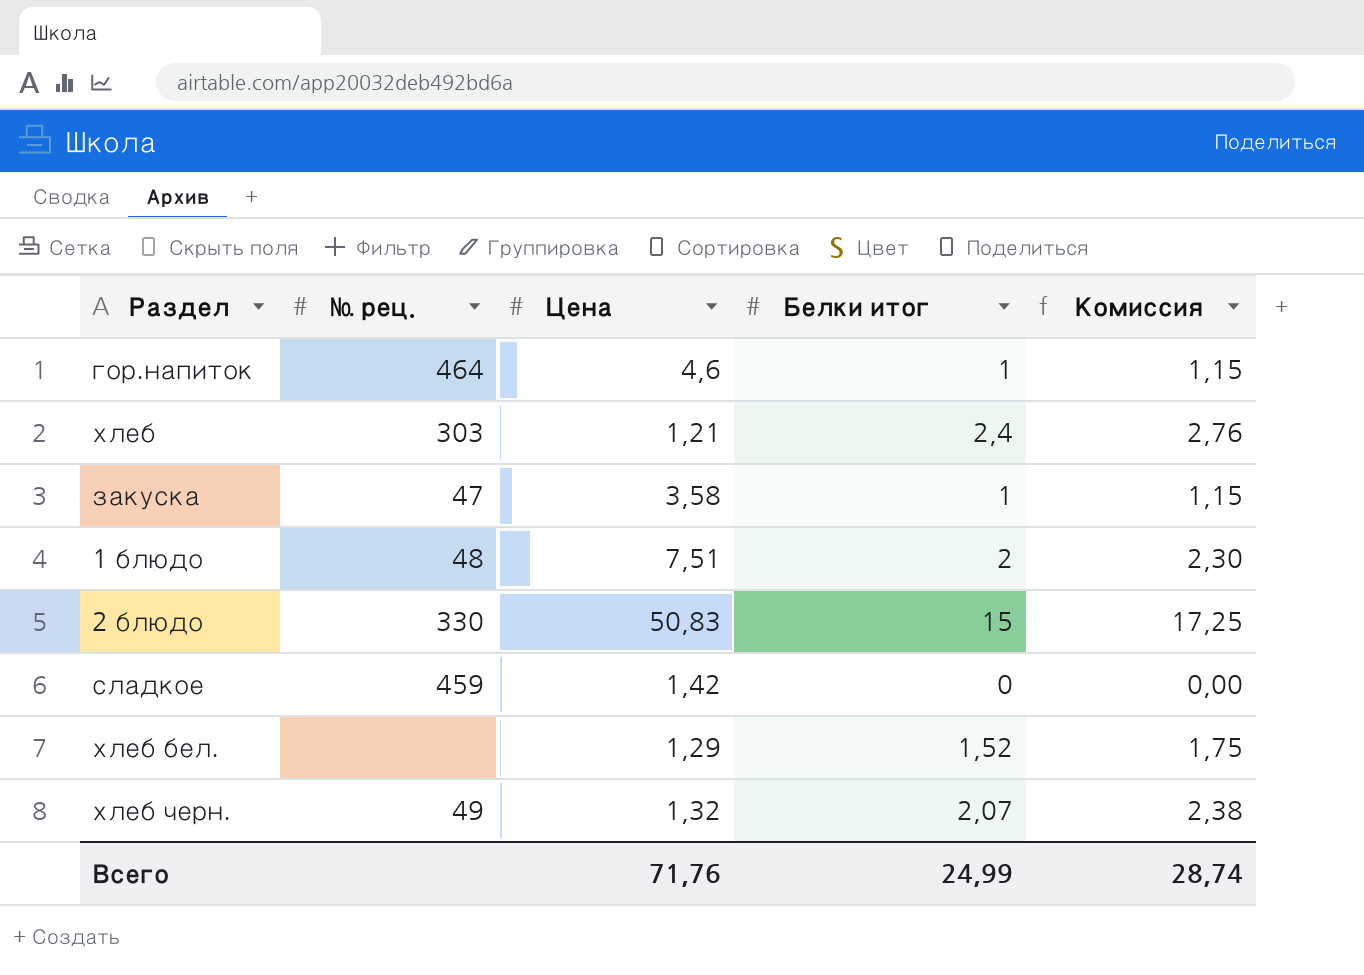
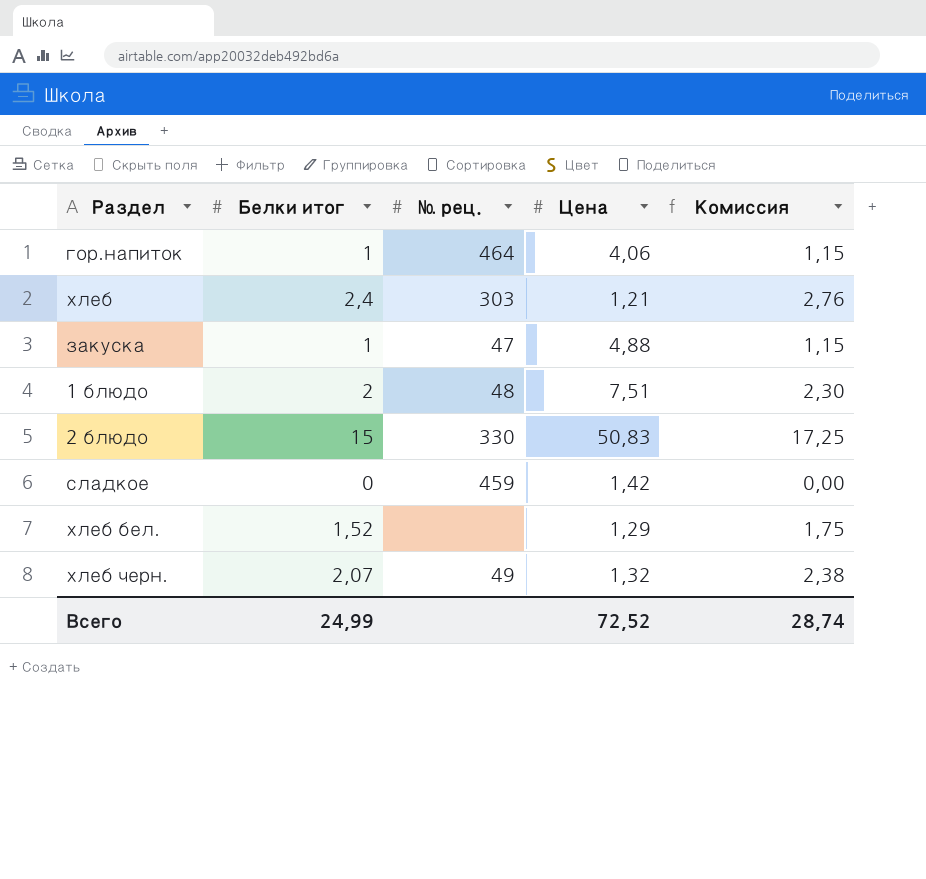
column Белки итог | position: 4 -> 2
гор.напиток | Цена: 4,6 -> 4,06
закуска | Цена: 3,58 -> 4,88
Всего | Цена: 71,76 -> 72,52

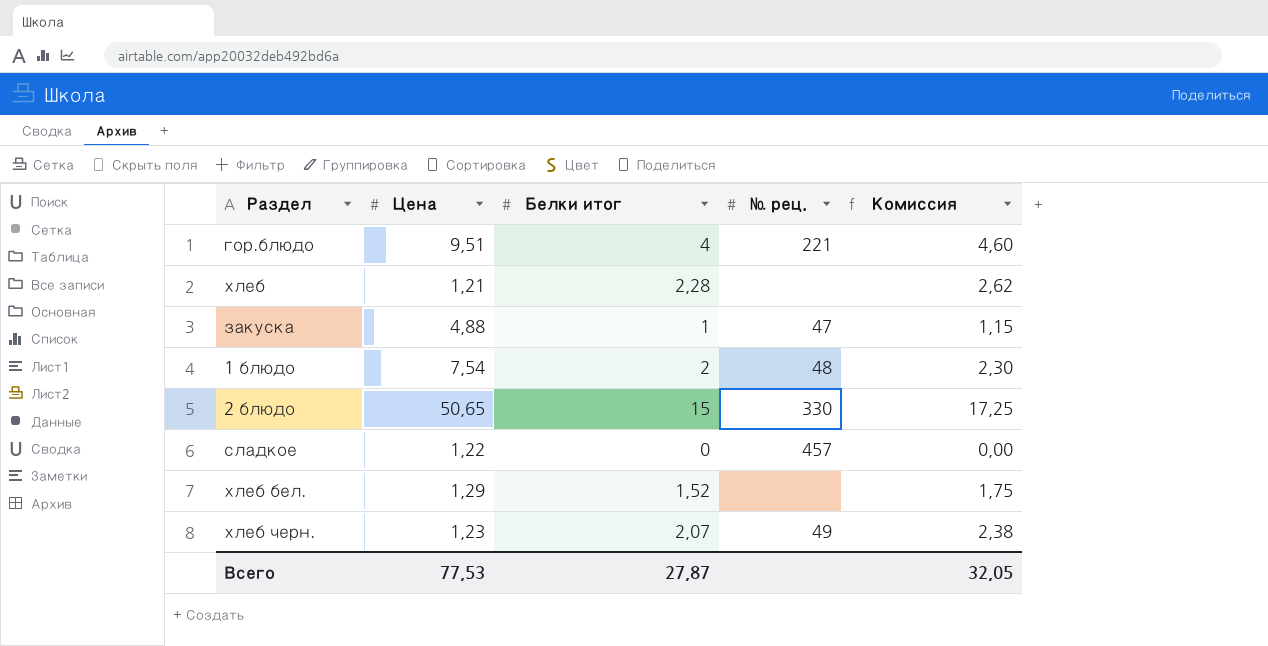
column Цена | position: 4 -> 2
row гор.напиток: 1 | 464 | 4,06 | 1,15 -> none
row гор.блюдо: none -> 9,51 | 4 | 221 | 4,60
хлеб | Белки итог: 2,4 -> 2,28
хлеб | № рец.: 303 -> none
хлеб | Комиссия: 2,76 -> 2,62
1 блюдо | Цена: 7,51 -> 7,54
2 блюдо | Цена: 50,83 -> 50,65
сладкое | Цена: 1,42 -> 1,22
сладкое | № рец.: 459 -> 457
хлеб черн. | Цена: 1,32 -> 1,23
Всего | Цена: 72,52 -> 77,53
Всего | Белки итог: 24,99 -> 27,87
Всего | Комиссия: 28,74 -> 32,05

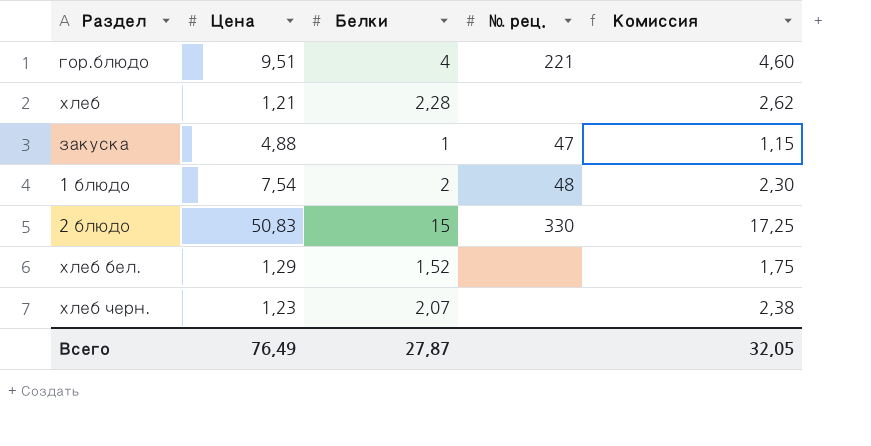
column name: Белки итог -> Белки
row сладкое: 1,22 | 0 | 457 | 0,00 -> none
2 блюдо | Цена: 50,65 -> 50,83
хлеб черн. | № рец.: 49 -> none
Всего | Цена: 77,53 -> 76,49

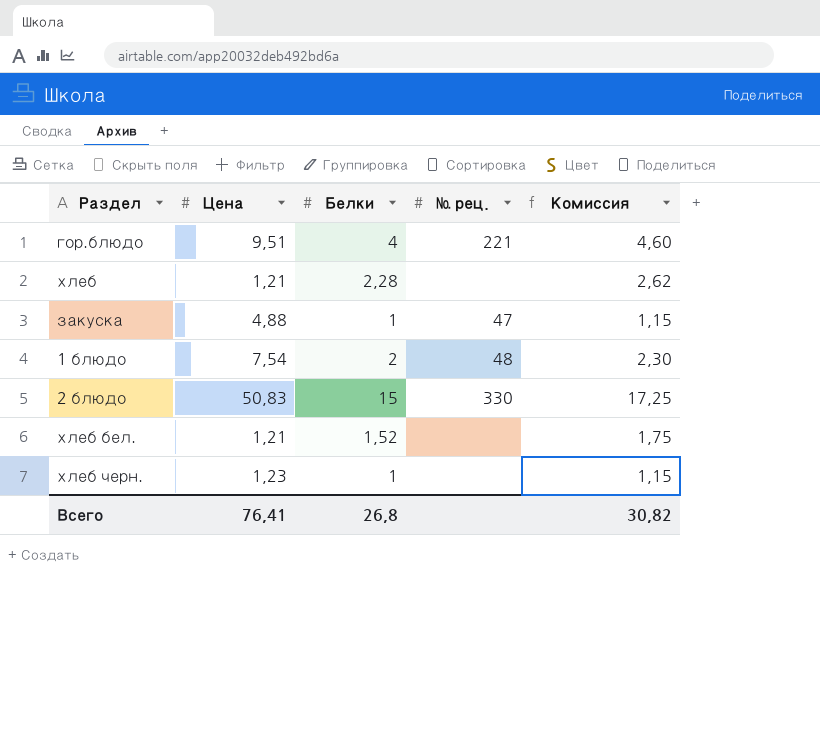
хлеб бел. | Цена: 1,29 -> 1,21
хлеб черн. | Белки: 2,07 -> 1
хлеб черн. | Комиссия: 2,38 -> 1,15
Всего | Цена: 76,49 -> 76,41
Всего | Белки: 27,87 -> 26,8
Всего | Комиссия: 32,05 -> 30,82

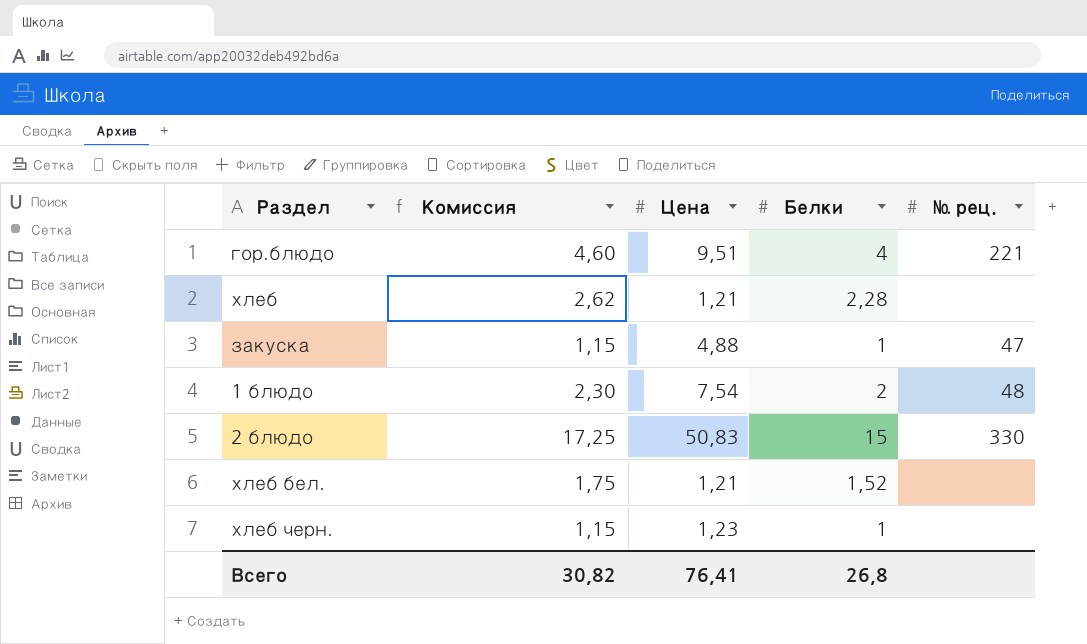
column Комиссия | position: 5 -> 2

